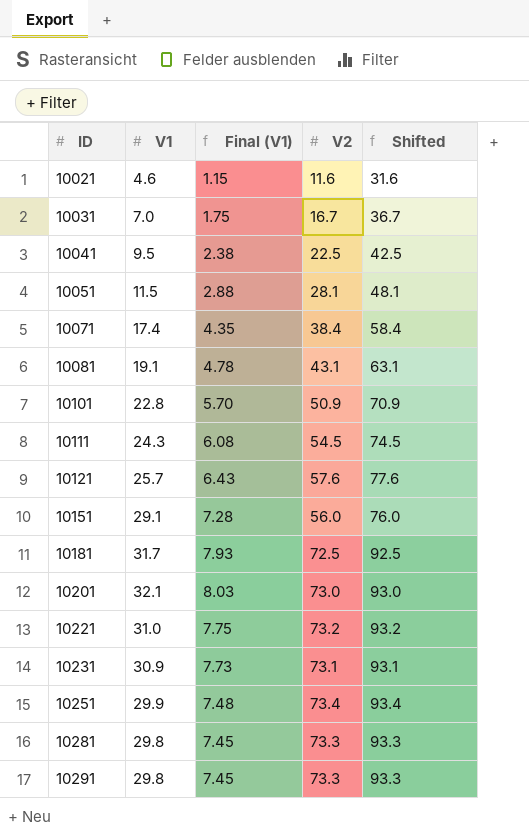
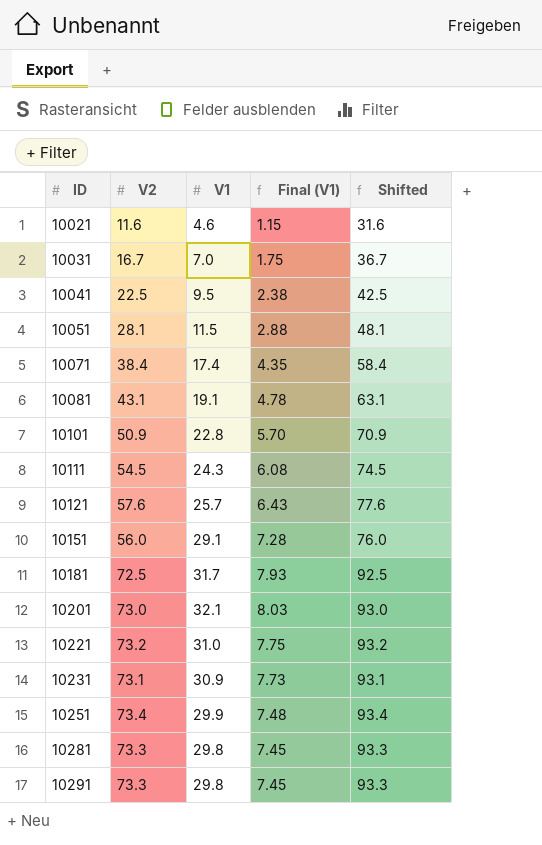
column V2 | position: 4 -> 2

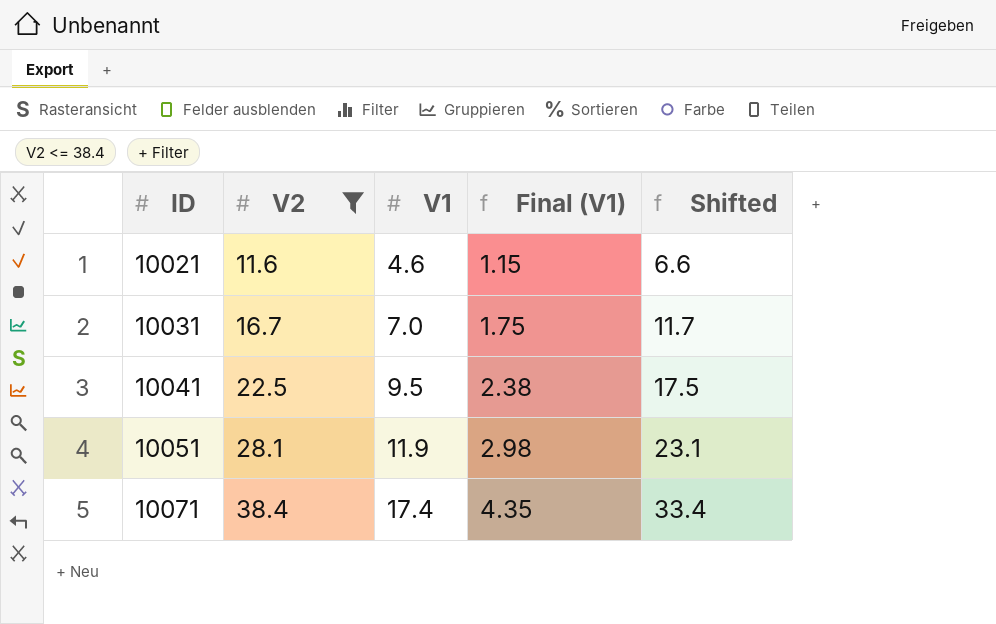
filter: none -> V2 <= 38.4
column Shifted | formula: [V2] + 20 -> [V2] - 5
10051 | V1: 11.5 -> 11.9
10051 | Final (V1): 2.88 -> 2.98

